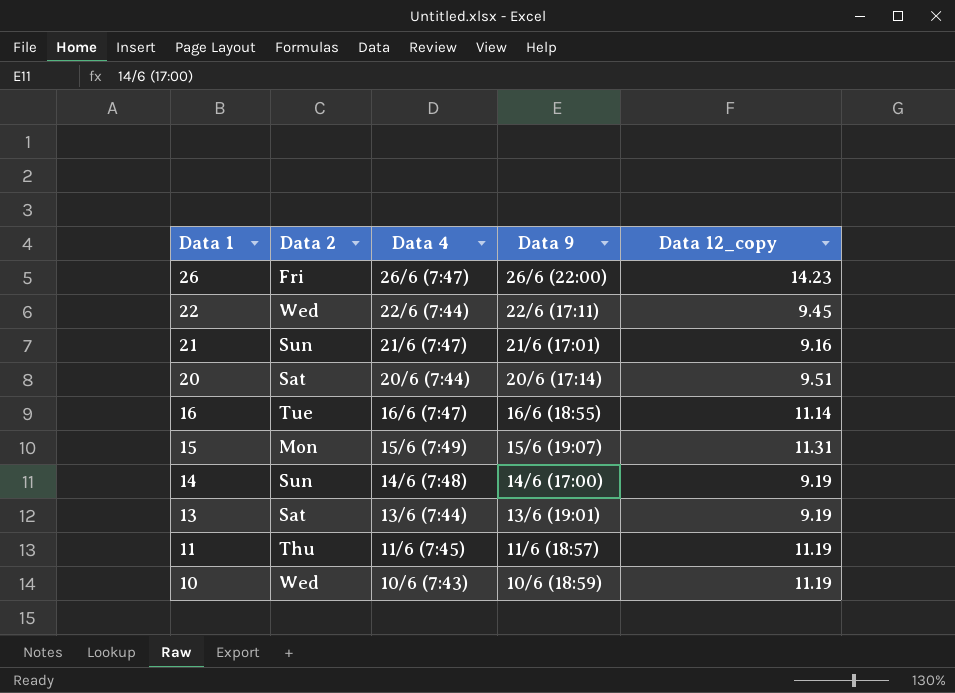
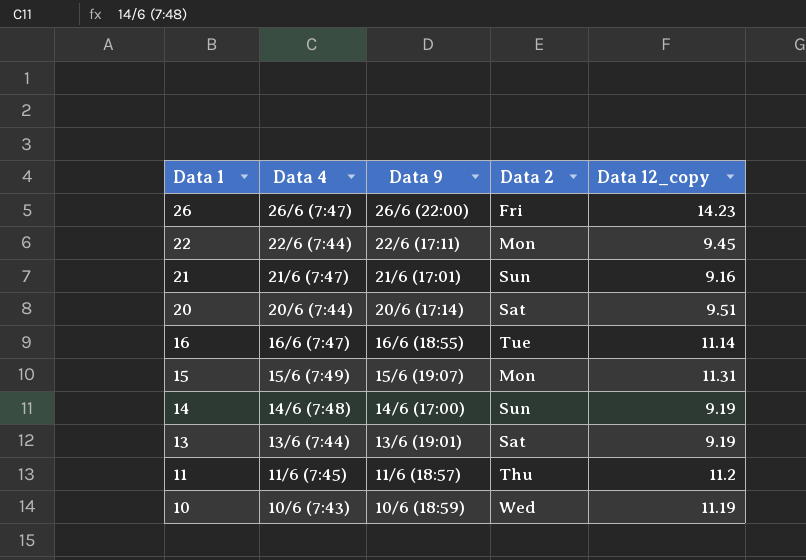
column Data 2 | position: 2 -> 4
22 | Data 2: Wed -> Mon
11 | Data 12_copy: 11.19 -> 11.2

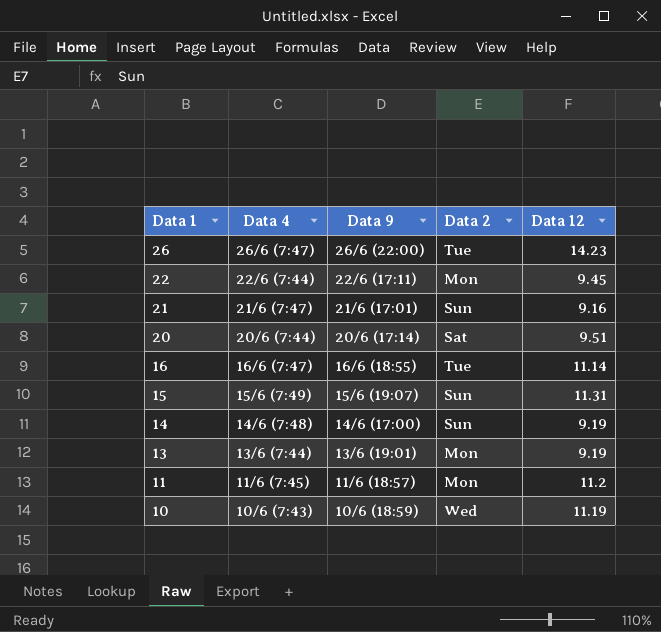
column name: Data 12_copy -> Data 12
26 | Data 2: Fri -> Tue
15 | Data 2: Mon -> Sun
13 | Data 2: Sat -> Mon
11 | Data 2: Thu -> Mon

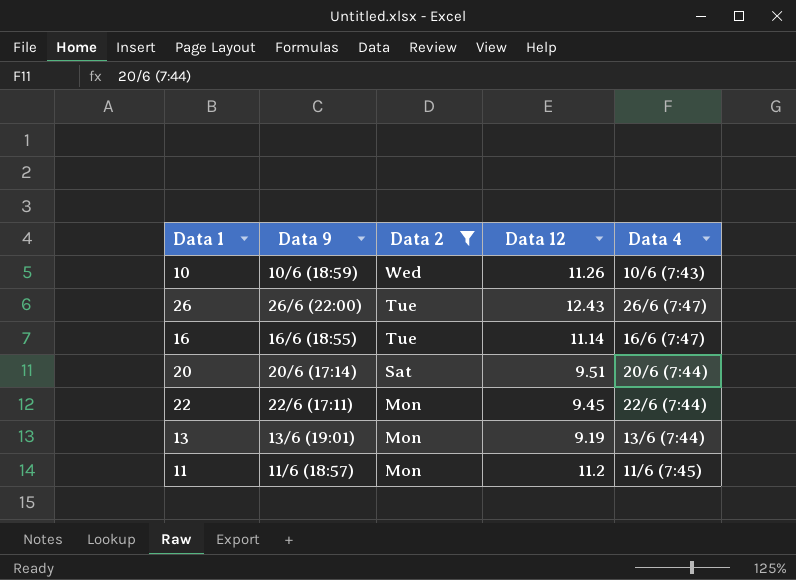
filter: none -> Data 2 != Sun
row order: Data 1 descending -> Data 2 descending
column Data 4 | position: 2 -> 5
10 | Data 12: 11.19 -> 11.26
26 | Data 12: 14.23 -> 12.43

